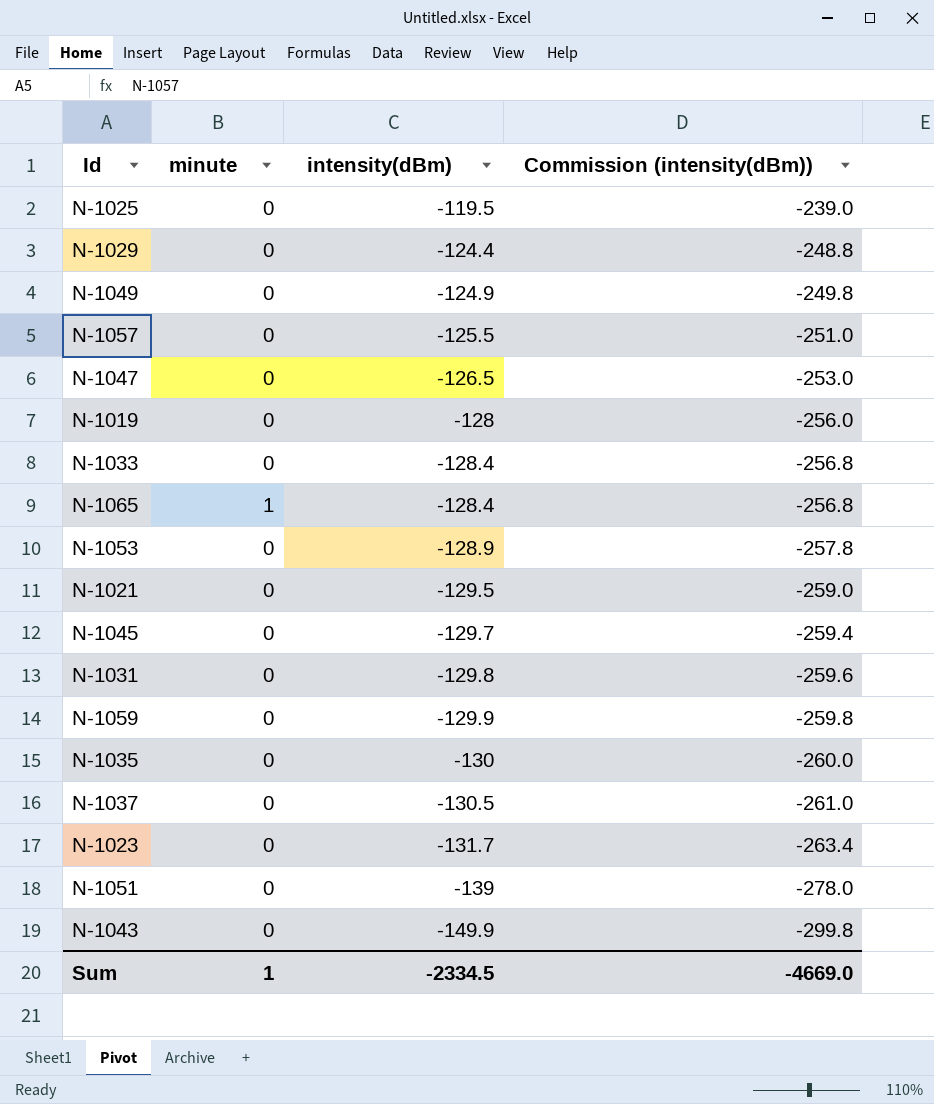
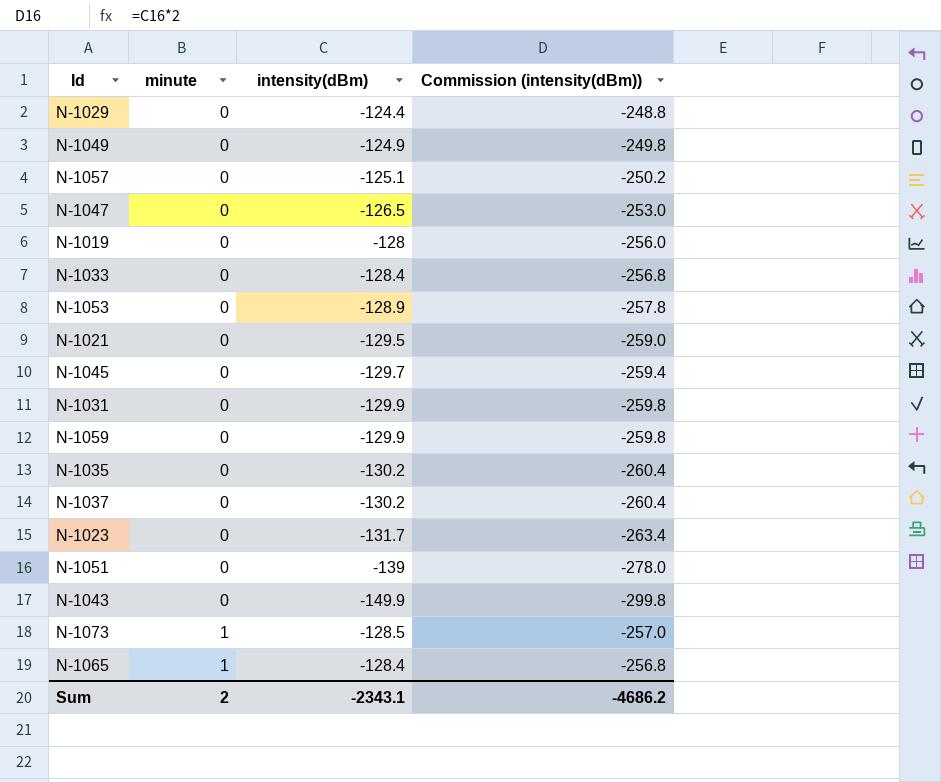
row order: intensity(dBm) descending -> minute ascending
row N-1025: 0 | -119.5 | -239.0 -> none
N-1057 | intensity(dBm): -125.5 -> -125.1
N-1057 | Commission (intensity(dBm)): -251.0 -> -250.2
N-1031 | intensity(dBm): -129.8 -> -129.9
N-1031 | Commission (intensity(dBm)): -259.6 -> -259.8
N-1035 | intensity(dBm): -130 -> -130.2
N-1035 | Commission (intensity(dBm)): -260.0 -> -260.4
N-1037 | intensity(dBm): -130.5 -> -130.2
N-1037 | Commission (intensity(dBm)): -261.0 -> -260.4
row N-1073: none -> 1 | -128.5 | -257.0
Sum | minute: 1 -> 2
Sum | intensity(dBm): -2334.5 -> -2343.1
Sum | Commission (intensity(dBm)): -4669.0 -> -4686.2

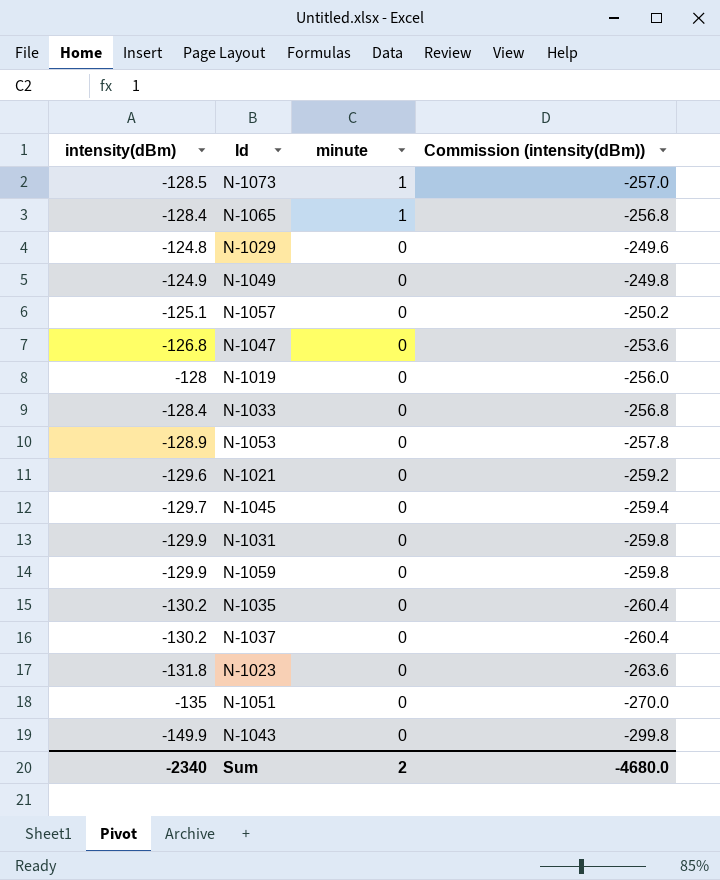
row order: minute ascending -> minute descending
column intensity(dBm) | position: 3 -> 1
N-1029 | intensity(dBm): -124.4 -> -124.8
N-1029 | Commission (intensity(dBm)): -248.8 -> -249.6
N-1047 | intensity(dBm): -126.5 -> -126.8
N-1047 | Commission (intensity(dBm)): -253.0 -> -253.6
N-1021 | intensity(dBm): -129.5 -> -129.6
N-1021 | Commission (intensity(dBm)): -259.0 -> -259.2
N-1023 | intensity(dBm): -131.7 -> -131.8
N-1023 | Commission (intensity(dBm)): -263.4 -> -263.6
N-1051 | intensity(dBm): -139 -> -135
N-1051 | Commission (intensity(dBm)): -278.0 -> -270.0
Sum | intensity(dBm): -2343.1 -> -2340
Sum | Commission (intensity(dBm)): -4686.2 -> -4680.0

